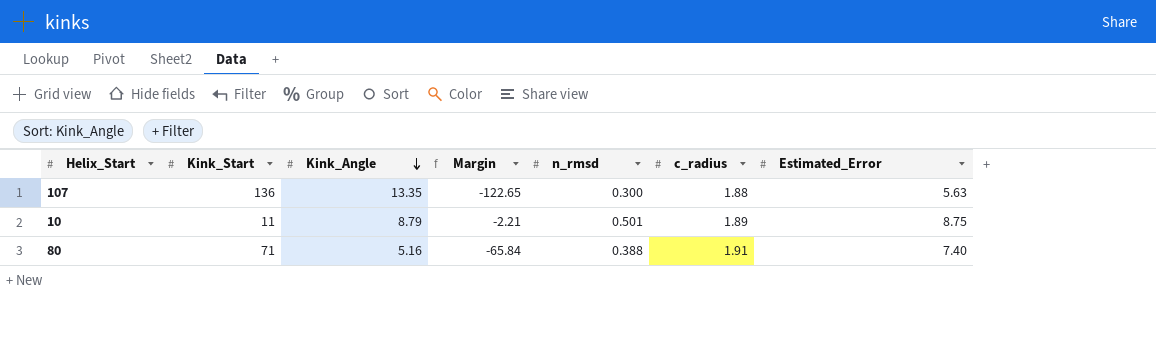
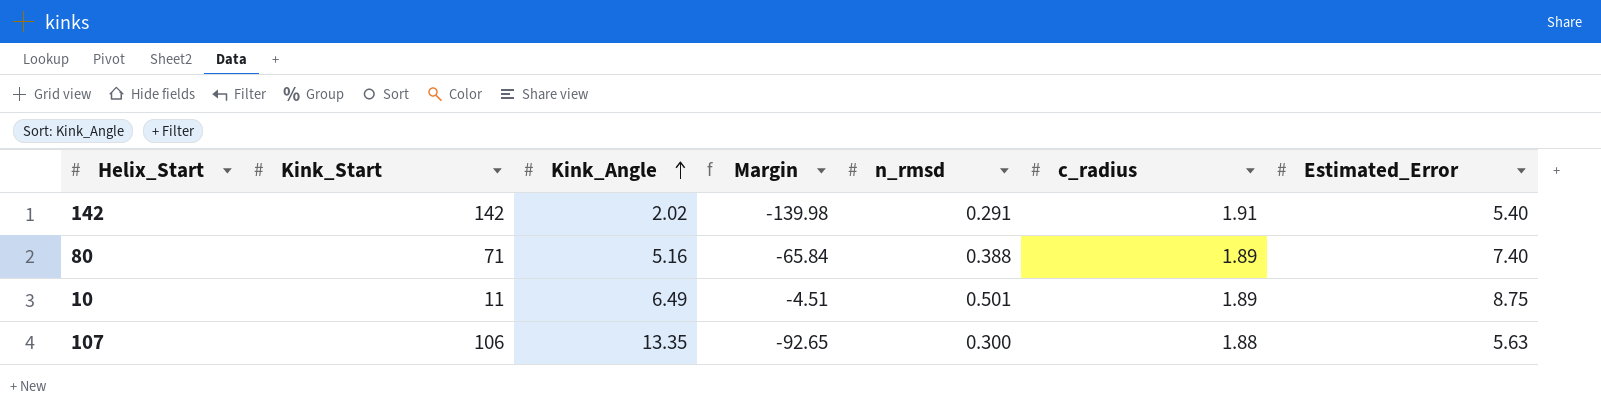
row order: Kink_Angle descending -> Kink_Angle ascending
row 142: none -> 142 | 2.02 | -139.98 | 0.291 | 1.91 | 5.40
80 | c_radius: 1.91 -> 1.89
10 | Kink_Angle: 8.79 -> 6.49
10 | Margin: -2.21 -> -4.51
107 | Kink_Start: 136 -> 106
107 | Margin: -122.65 -> -92.65

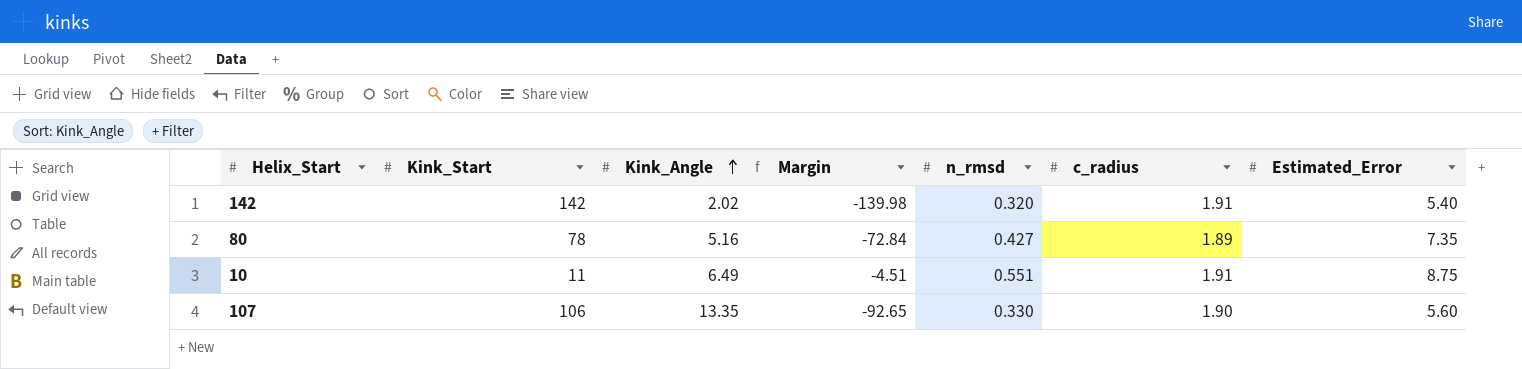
142 | n_rmsd: 0.291 -> 0.320
80 | Kink_Start: 71 -> 78
80 | Margin: -65.84 -> -72.84
80 | n_rmsd: 0.388 -> 0.427
80 | Estimated_Error: 7.40 -> 7.35
10 | n_rmsd: 0.501 -> 0.551
10 | c_radius: 1.89 -> 1.91
107 | n_rmsd: 0.300 -> 0.330
107 | c_radius: 1.88 -> 1.90
107 | Estimated_Error: 5.63 -> 5.60

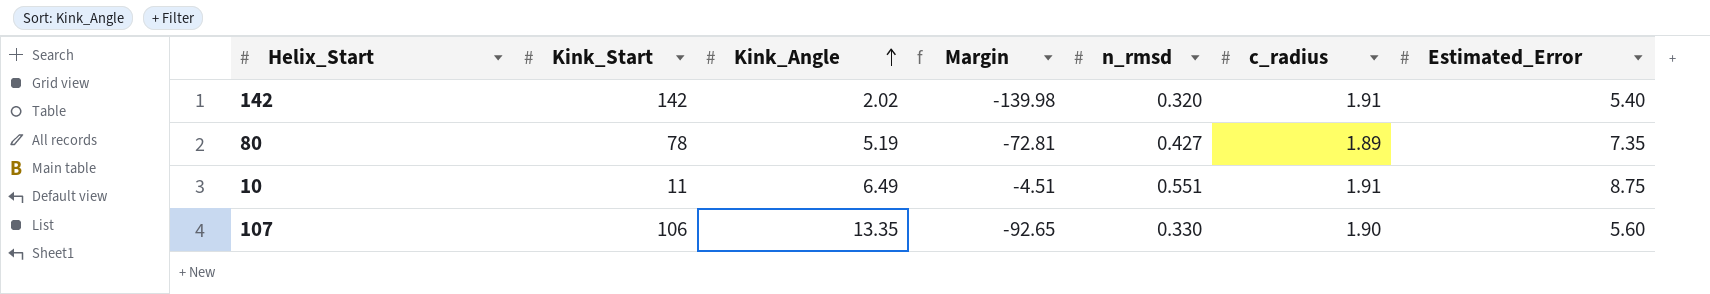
80 | Kink_Angle: 5.16 -> 5.19
80 | Margin: -72.84 -> -72.81

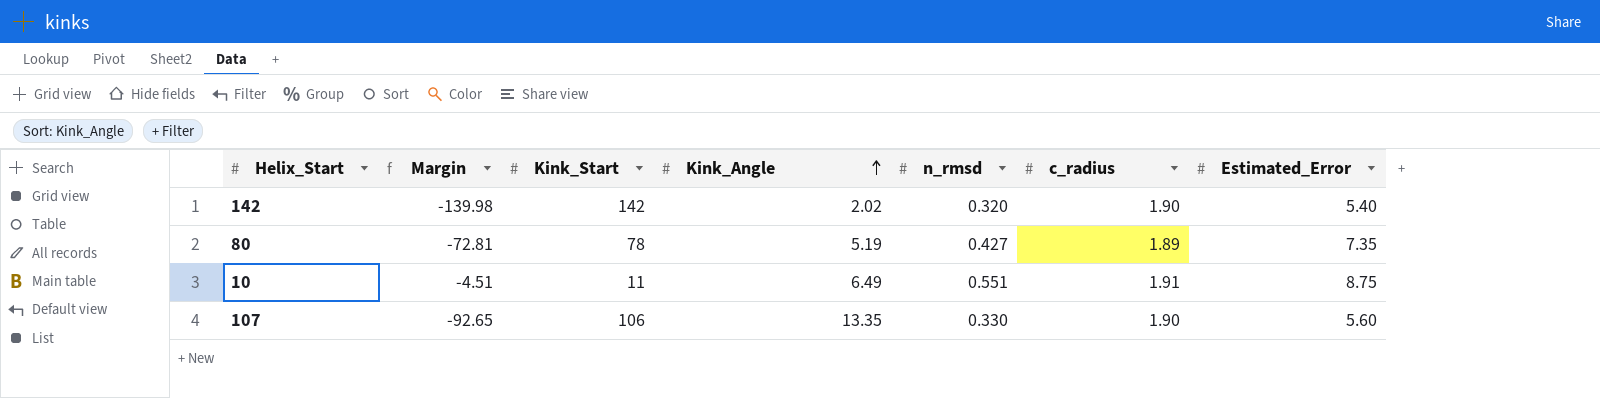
column Margin | position: 4 -> 2
142 | c_radius: 1.91 -> 1.90

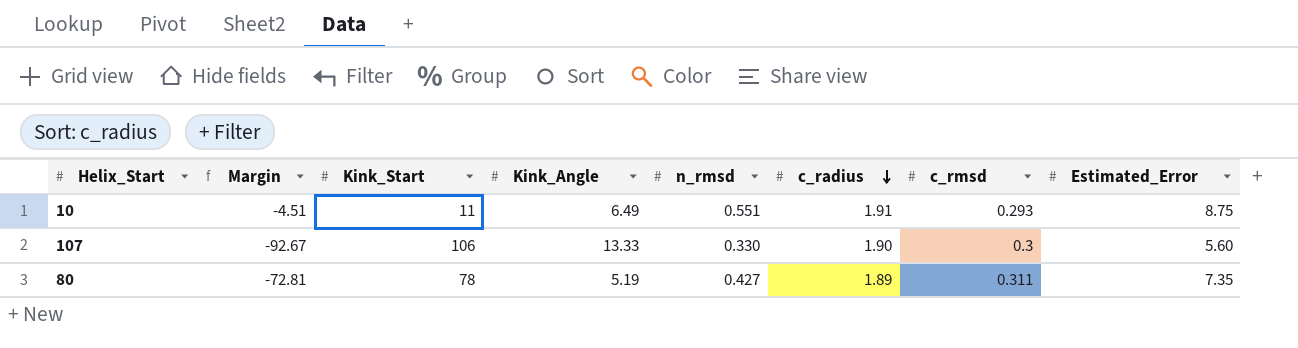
row order: Kink_Angle ascending -> c_radius descending
column c_rmsd | position: none -> 7
row 142: -139.98 | 142 | 2.02 | 0.320 | 1.90 | 5.40 -> none
107 | Margin: -92.65 -> -92.67
107 | Kink_Angle: 13.35 -> 13.33

